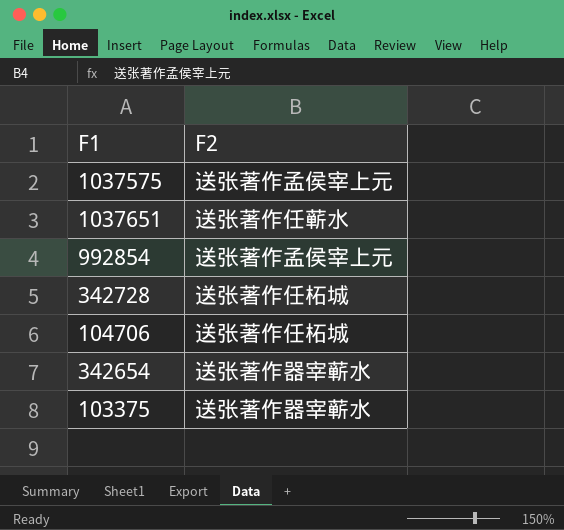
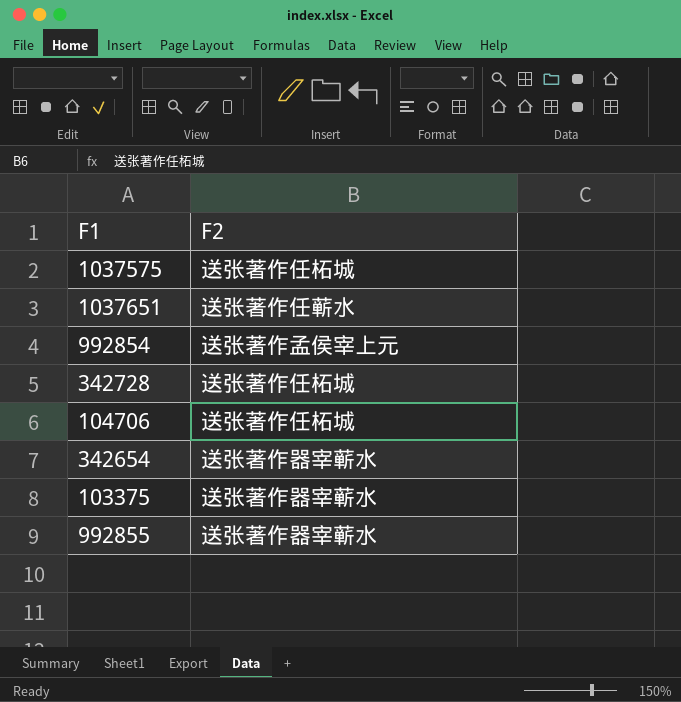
1037575 | F2: 送张著作孟侯宰上元 -> 送张著作任柘城
row 992855: none -> 送张著作器宰蕲水

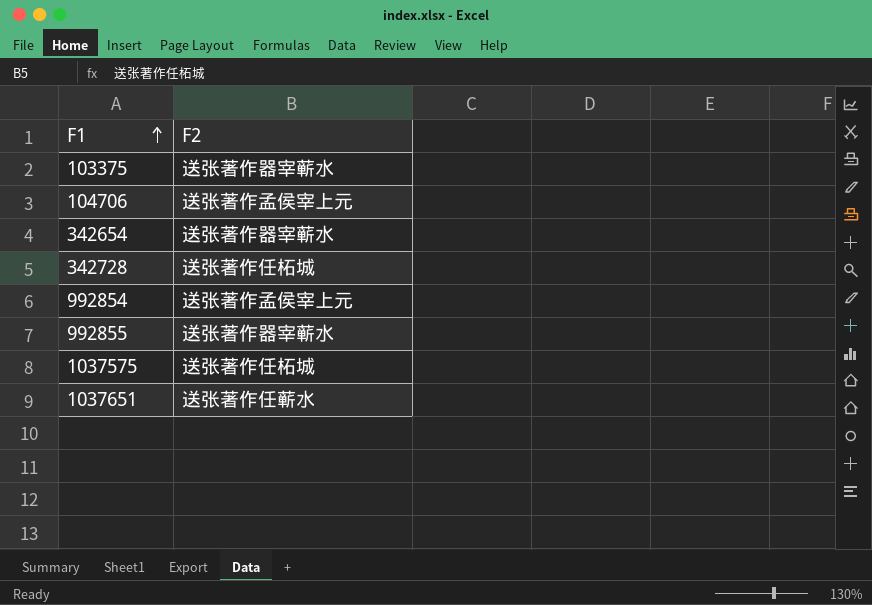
row order: none -> F1 ascending
104706 | F2: 送张著作任柘城 -> 送张著作孟侯宰上元

